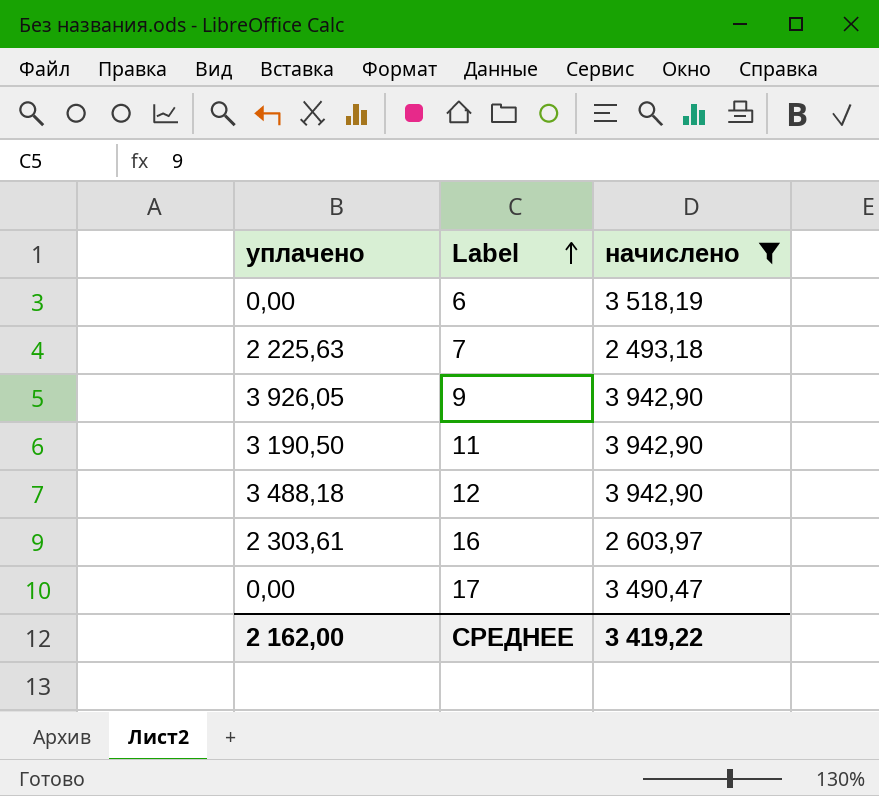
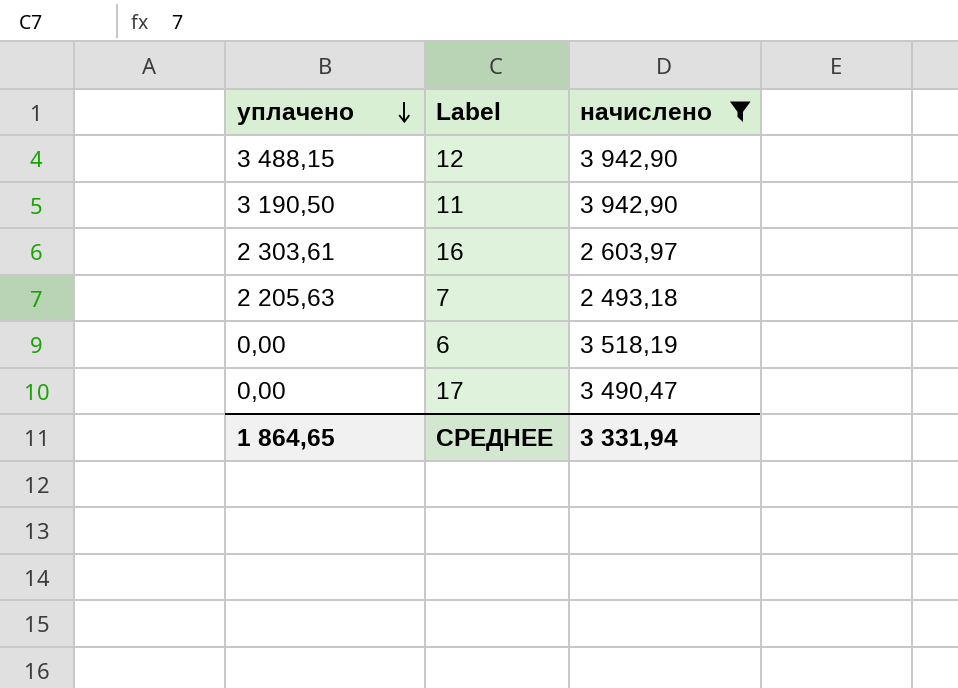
row order: Label ascending -> уплачено descending
row 9: 3 926,05 | 3 942,90 -> none
12 | уплачено: 3 488,18 -> 3 488,15
7 | уплачено: 2 225,63 -> 2 205,63
СРЕДНЕЕ | уплачено: 2 162,00 -> 1 864,65
СРЕДНЕЕ | начислено: 3 419,22 -> 3 331,94

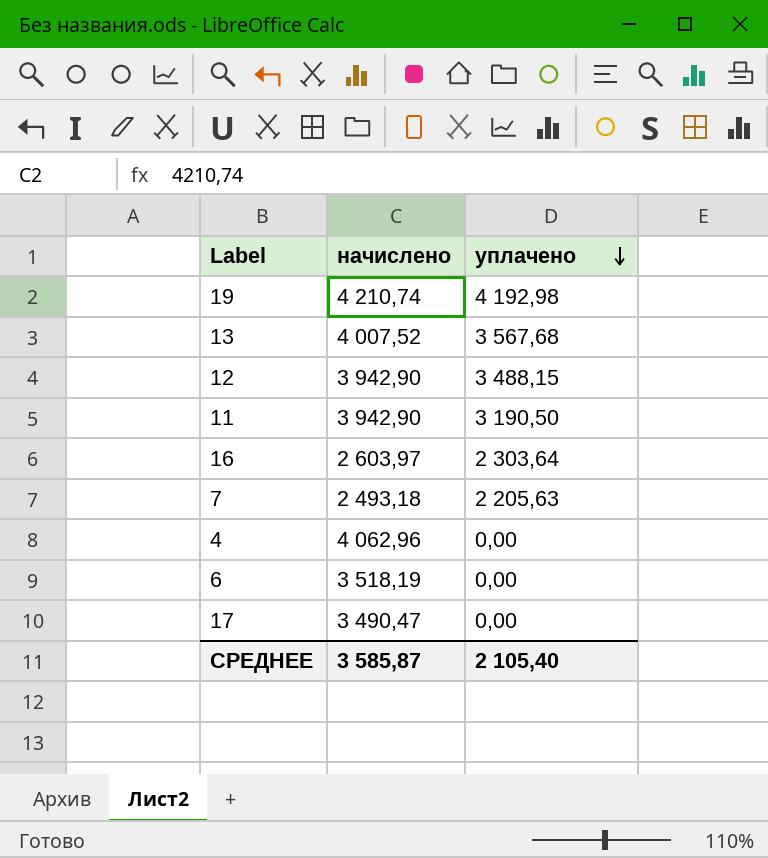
filter: начислено <= 3 942,90 -> none
column уплачено | position: 1 -> 3
16 | уплачено: 2 303,61 -> 2 303,64
СРЕДНЕЕ | начислено: 3 331,94 -> 3 585,87
СРЕДНЕЕ | уплачено: 1 864,65 -> 2 105,40

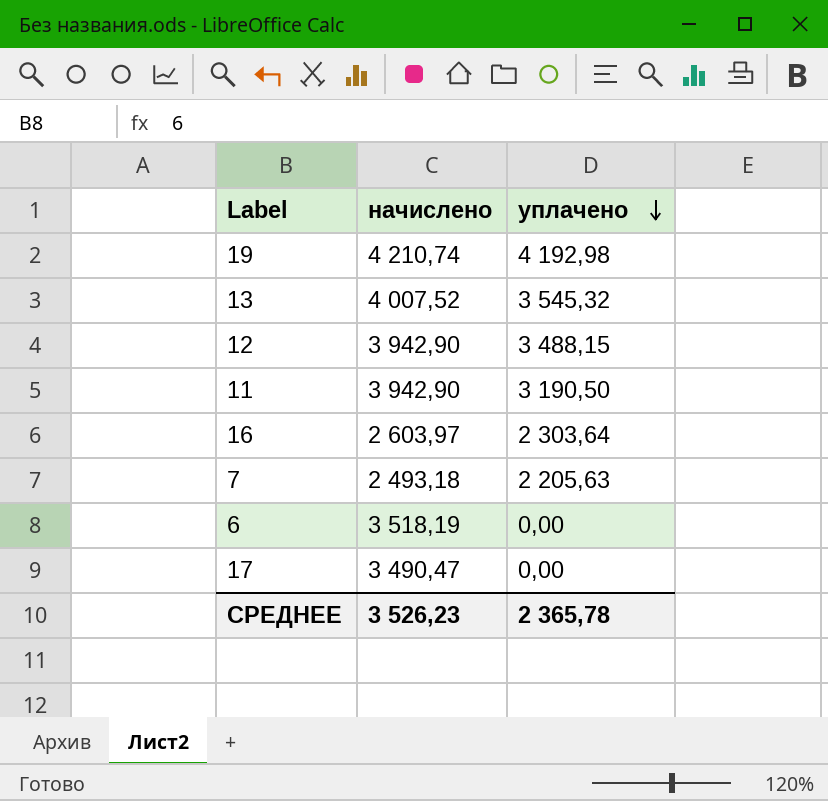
row 4: 4 062,96 | 0,00 -> none
13 | уплачено: 3 567,68 -> 3 545,32
СРЕДНЕЕ | начислено: 3 585,87 -> 3 526,23
СРЕДНЕЕ | уплачено: 2 105,40 -> 2 365,78

